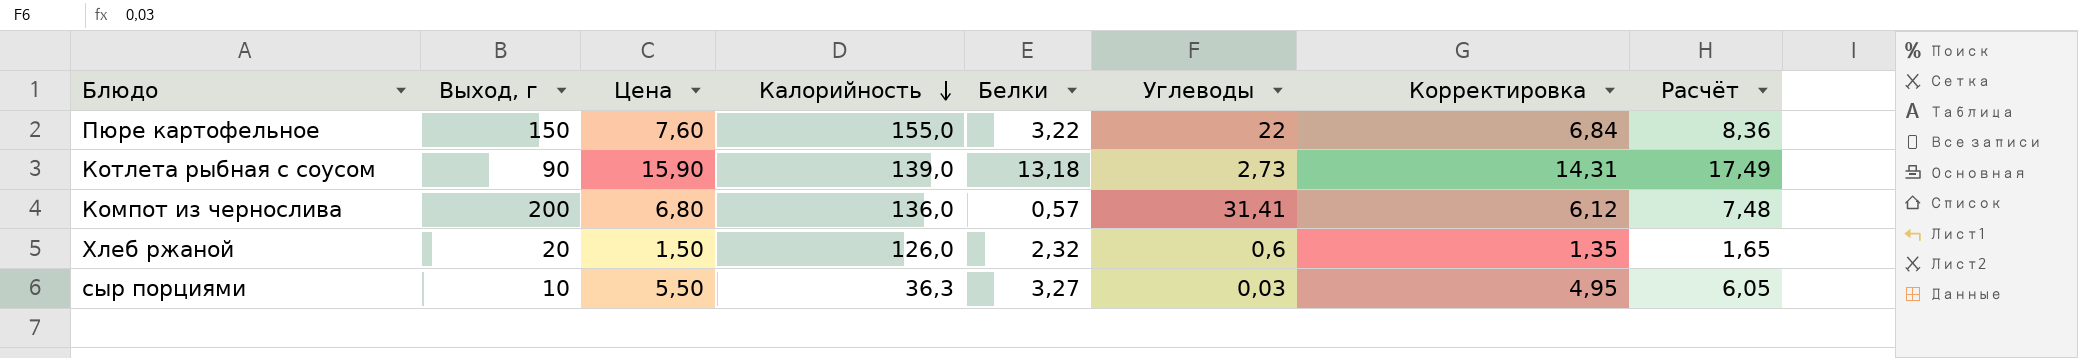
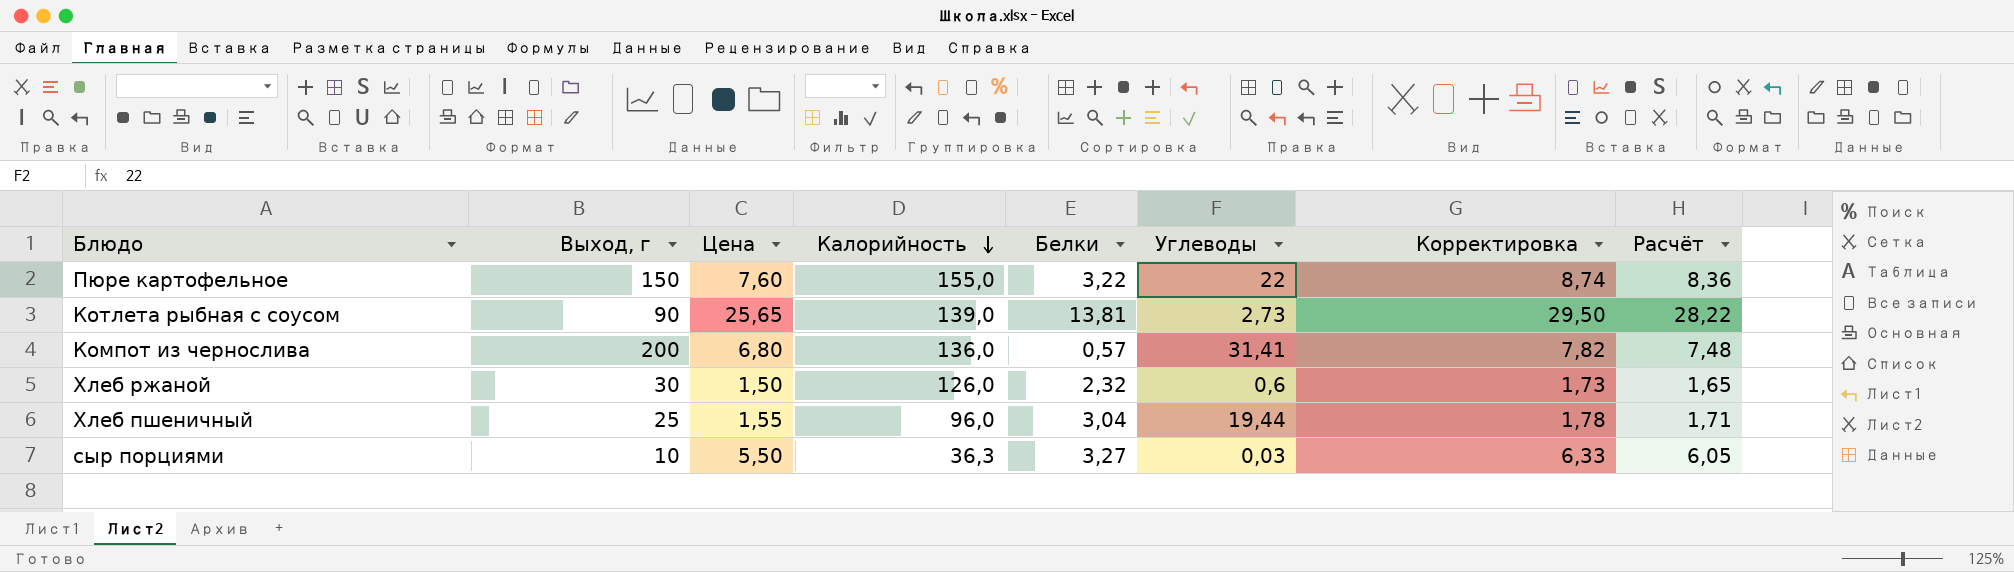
column Корректировка | formula: [Цена] * 0,9 -> [Цена] * 1,15
Котлета рыбная с соусом | Цена: 15,90 -> 25,65
Котлета рыбная с соусом | Белки: 13,18 -> 13,81
Котлета рыбная с соусом | Расчёт: 17,49 -> 28,22
Хлеб ржаной | Выход, г: 20 -> 30
row Хлеб пшеничный: none -> 25 | 1,55 | 96,0 | 3,04 | 19,44 | 1,78 | 1,71

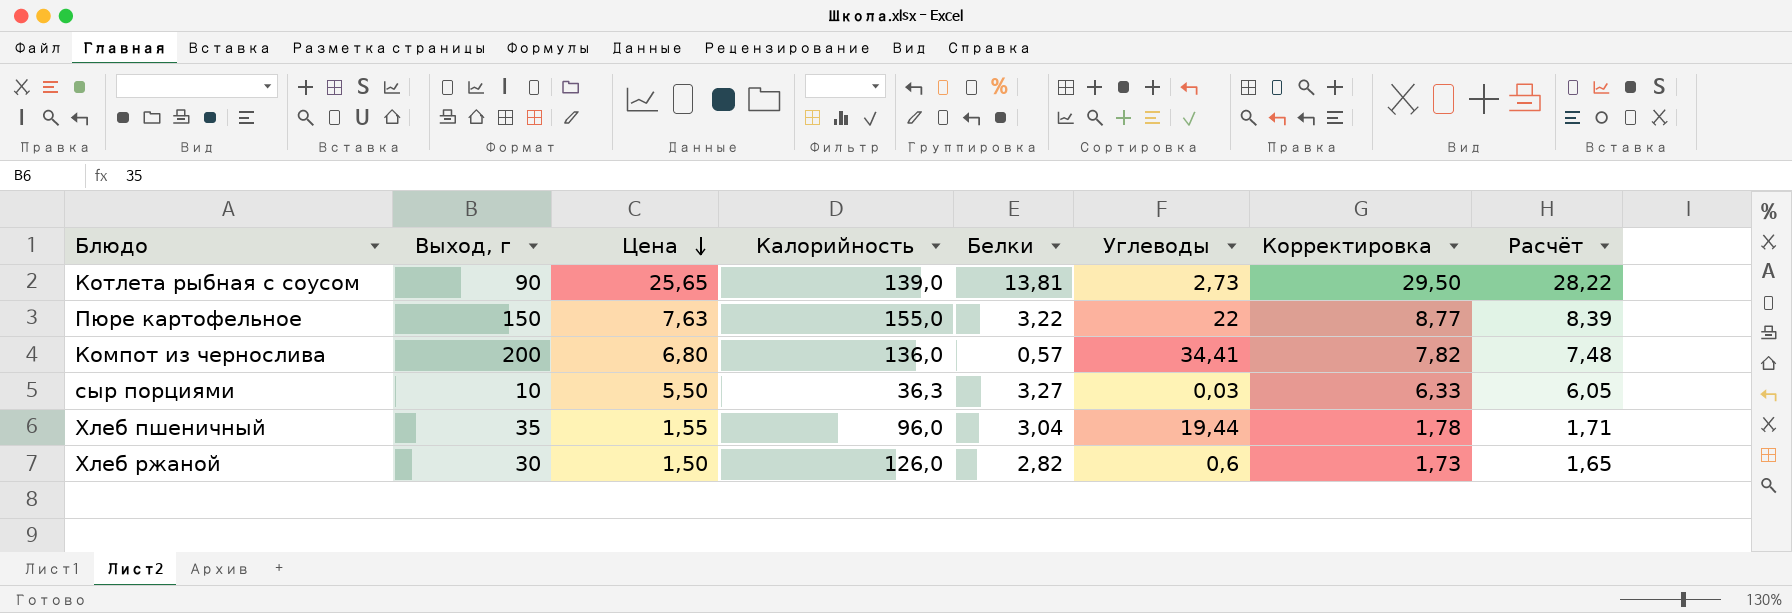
row order: Калорийность descending -> Цена descending
Пюре картофельное | Цена: 7,60 -> 7,63
Пюре картофельное | Корректировка: 8,74 -> 8,77
Пюре картофельное | Расчёт: 8,36 -> 8,39
Компот из чернослива | Углеводы: 31,41 -> 34,41
Хлеб пшеничный | Выход, г: 25 -> 35
Хлеб ржаной | Белки: 2,32 -> 2,82

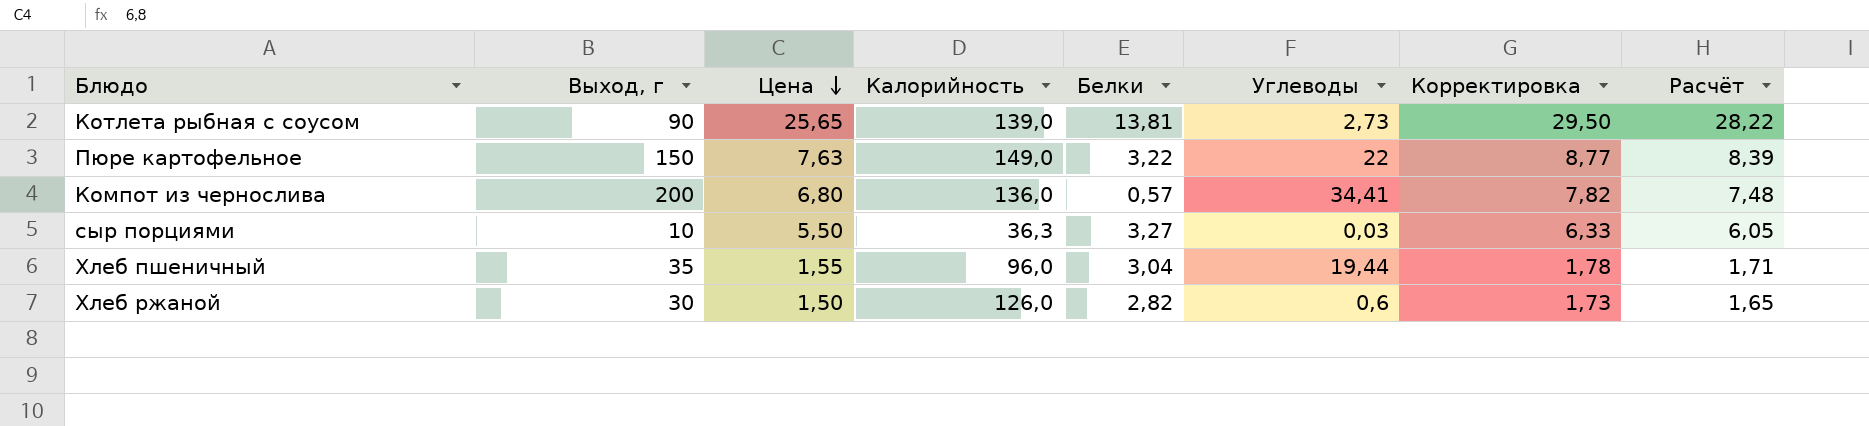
Пюре картофельное | Калорийность: 155,0 -> 149,0

